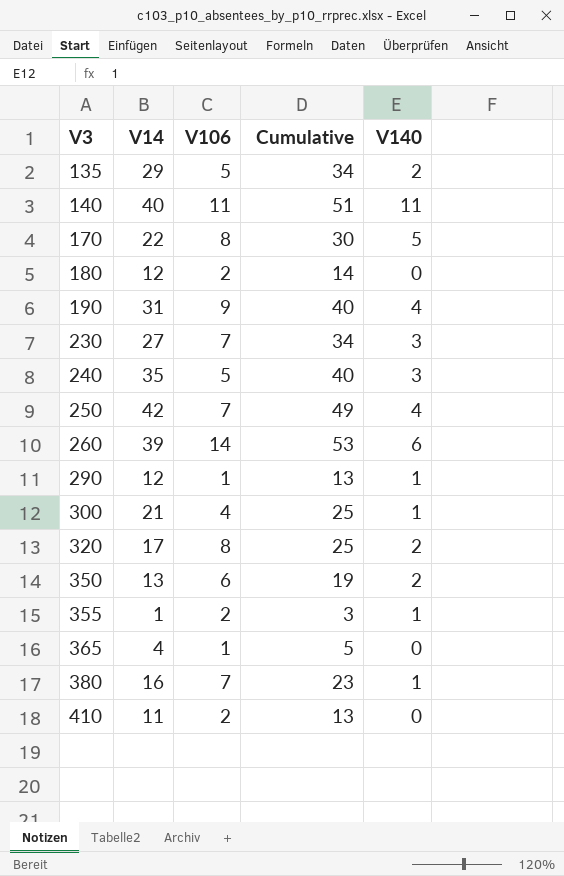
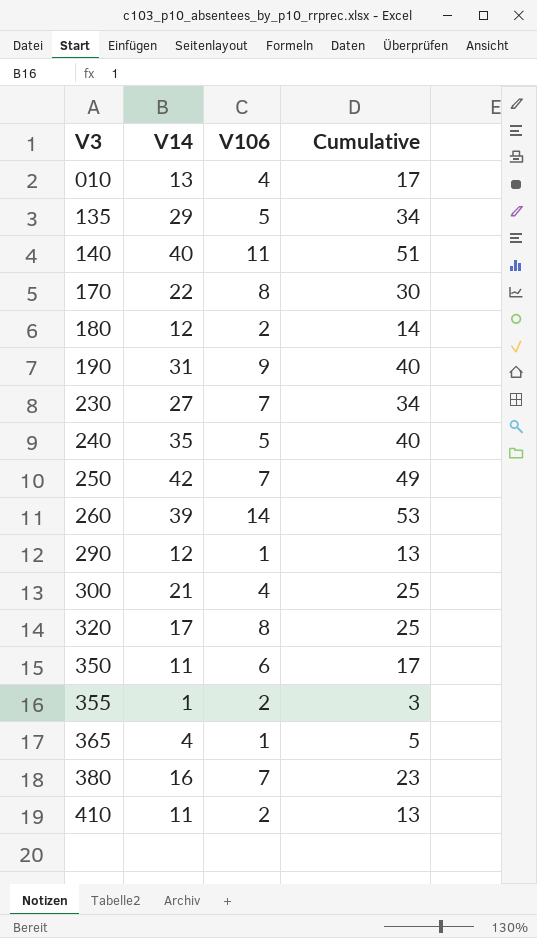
column V140 | position: 5 -> none
row 010: none -> 13 | 4 | 17
350 | V14: 13 -> 11
350 | Cumulative: 19 -> 17

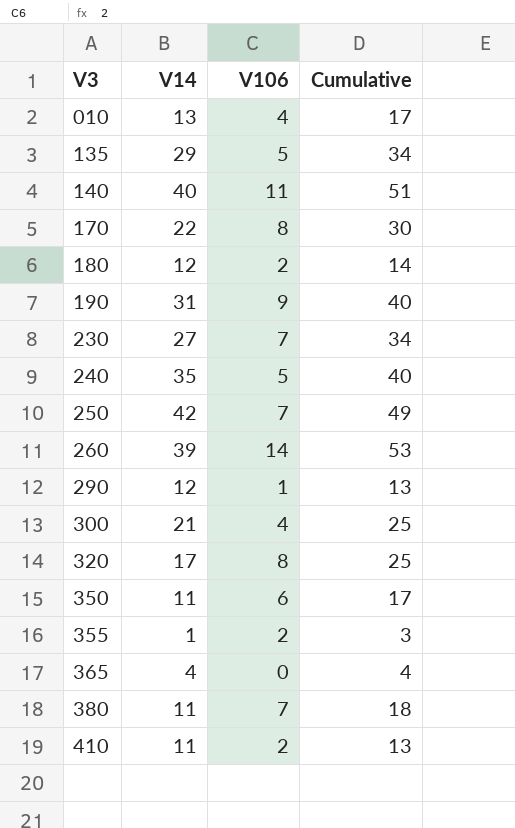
365 | V106: 1 -> 0
365 | Cumulative: 5 -> 4
380 | V14: 16 -> 11
380 | Cumulative: 23 -> 18

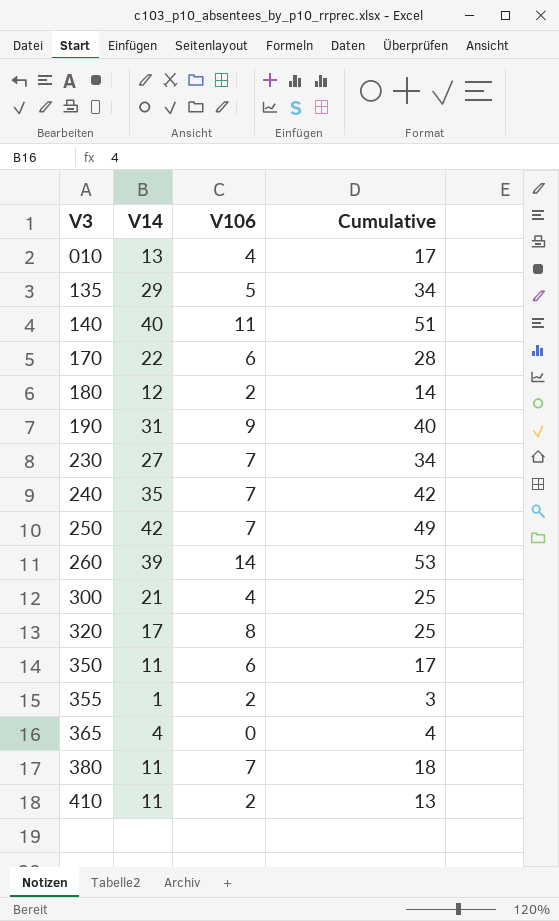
row 290: 12 | 1 | 13 -> none
170 | V106: 8 -> 6
170 | Cumulative: 30 -> 28
240 | V106: 5 -> 7
240 | Cumulative: 40 -> 42

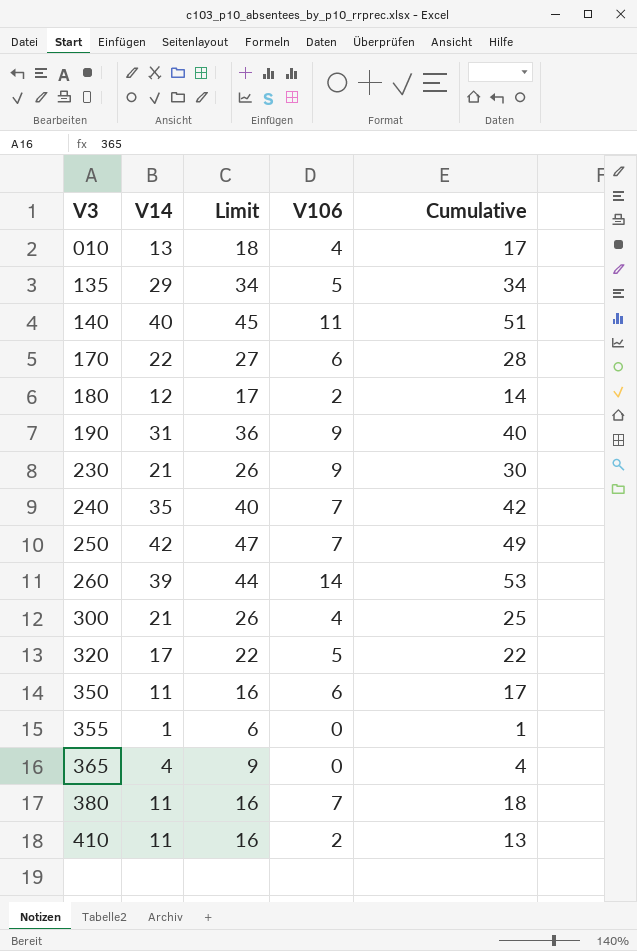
column Limit | formula: none -> [V14] + 5
230 | V14: 27 -> 21
230 | V106: 7 -> 9
230 | Cumulative: 34 -> 30
320 | V106: 8 -> 5
320 | Cumulative: 25 -> 22
355 | V106: 2 -> 0
355 | Cumulative: 3 -> 1

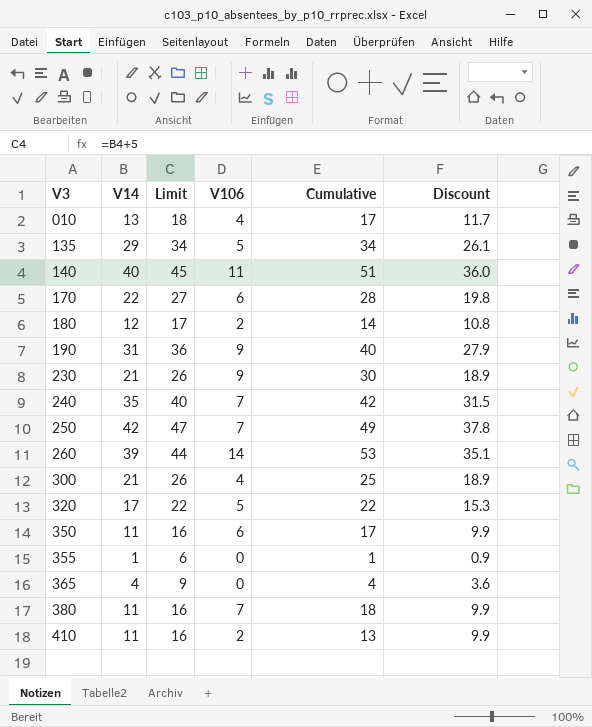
column Discount | formula: none -> [V14] * 0.9

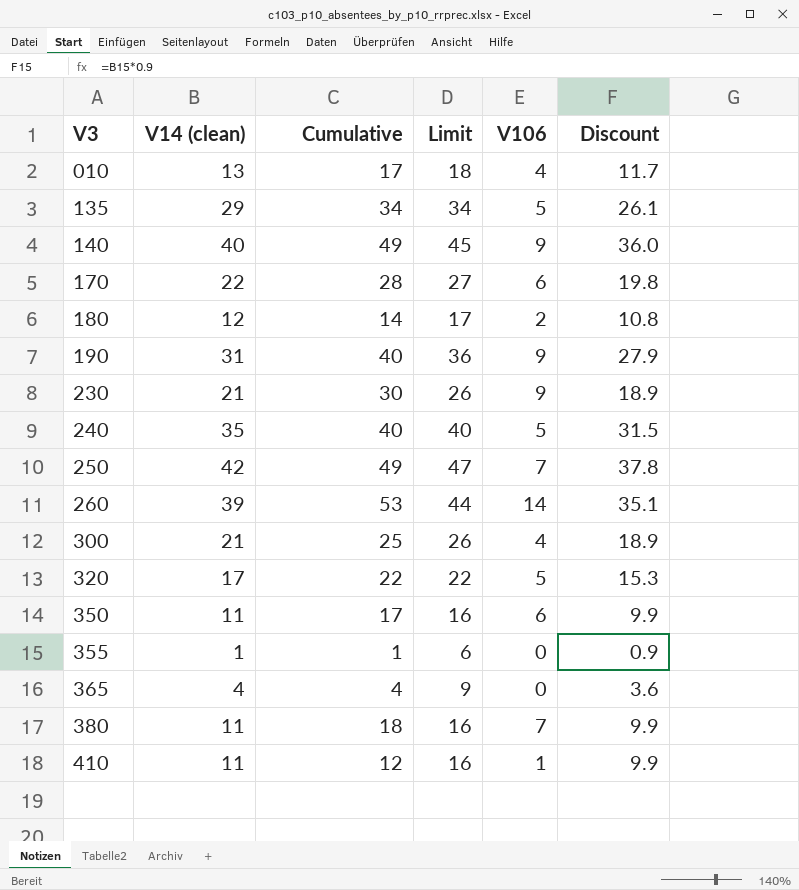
column name: V14 -> V14 (clean)
column Cumulative | position: 5 -> 3
140 | Cumulative: 51 -> 49
140 | V106: 11 -> 9
240 | Cumulative: 42 -> 40
240 | V106: 7 -> 5
410 | Cumulative: 13 -> 12
410 | V106: 2 -> 1

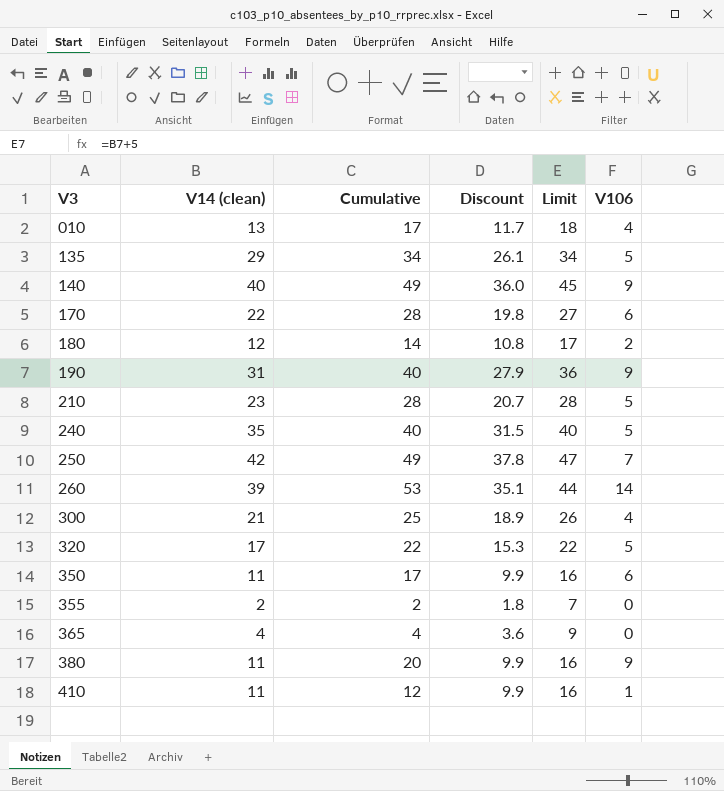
column Discount | position: 6 -> 4
row 230: 21 | 30 | 26 | 9 | 18.9 -> none
row 210: none -> 23 | 28 | 20.7 | 28 | 5
355 | V14 (clean): 1 -> 2
355 | Cumulative: 1 -> 2
355 | Discount: 0.9 -> 1.8
355 | Limit: 6 -> 7
380 | Cumulative: 18 -> 20
380 | V106: 7 -> 9

